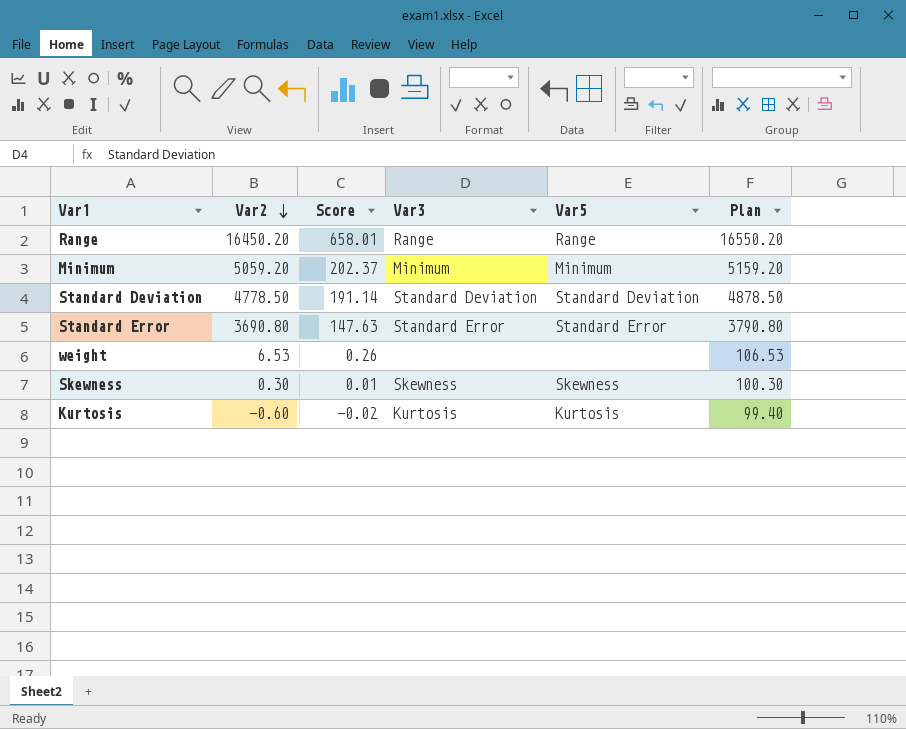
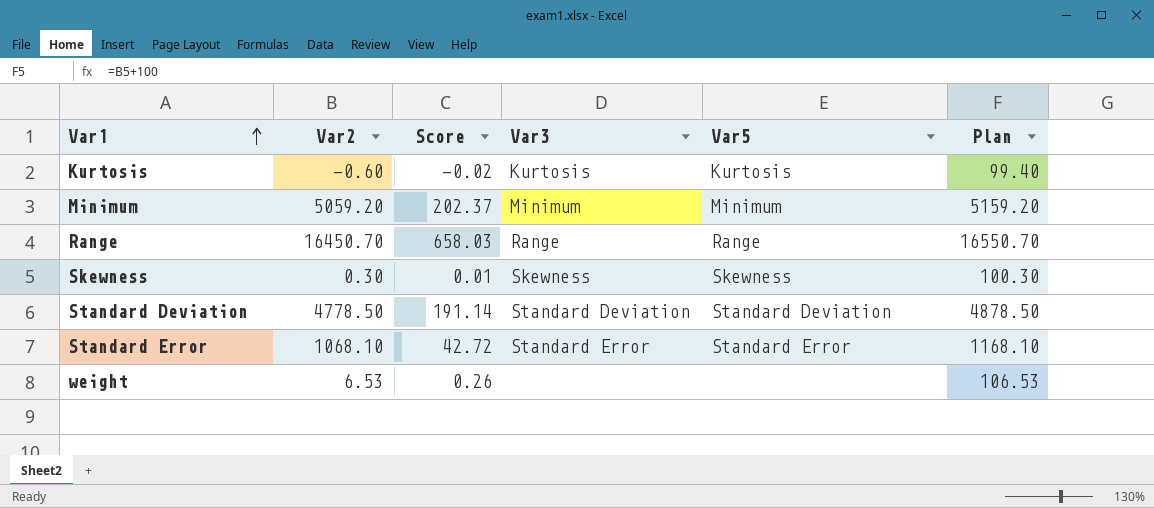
row order: Var2 descending -> Var1 ascending
Range | Var2: 16450.20 -> 16450.70
Range | Score: 658.01 -> 658.03
Range | Plan: 16550.20 -> 16550.70
Standard Error | Var2: 3690.80 -> 1068.10
Standard Error | Score: 147.63 -> 42.72
Standard Error | Plan: 3790.80 -> 1168.10

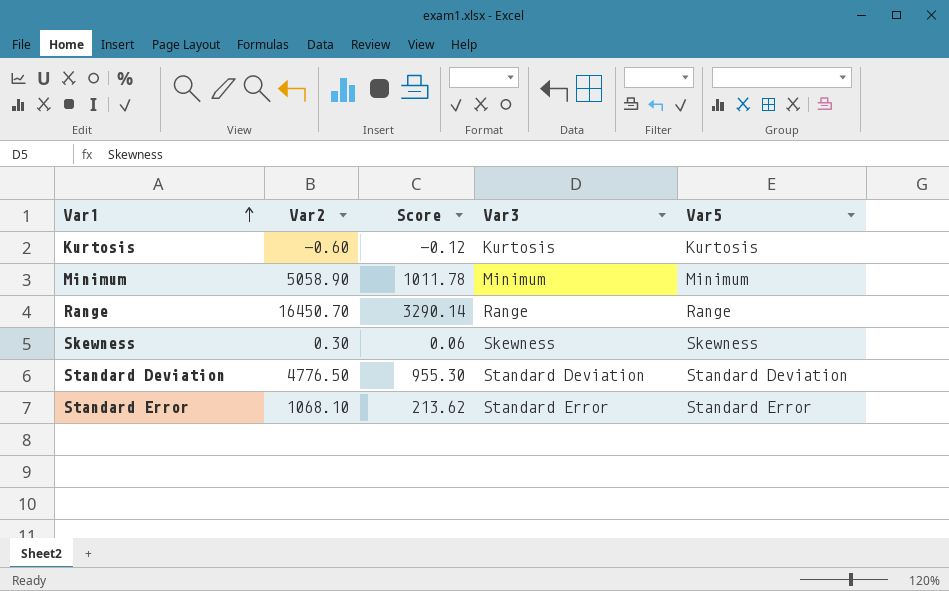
column Plan | formula: [Var2] + 100 -> none
column Score | formula: [Var2] * 0.04 -> [Var2] * 0.2
row weight: 6.53 | 0.26 | none | none | 106.53 -> none
Minimum | Var2: 5059.20 -> 5058.90
Standard Deviation | Var2: 4778.50 -> 4776.50

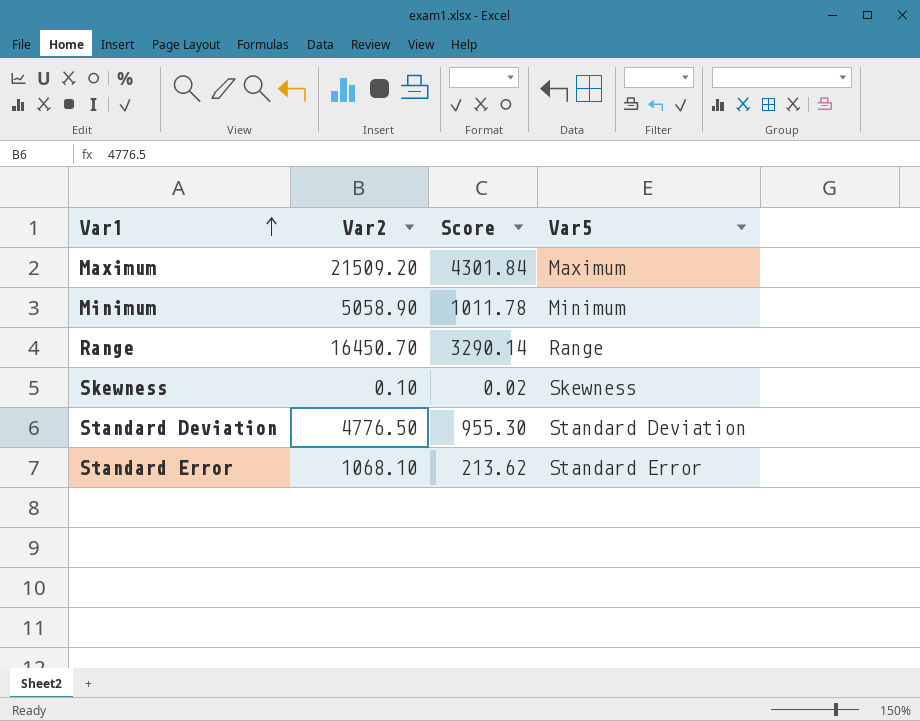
column Var3 | position: 4 -> none
row Kurtosis: -0.60 | -0.12 | Kurtosis | Kurtosis -> none
row Maximum: none -> 21509.20 | 4301.84 | Maximum
Skewness | Var2: 0.30 -> 0.10
Skewness | Score: 0.06 -> 0.02

